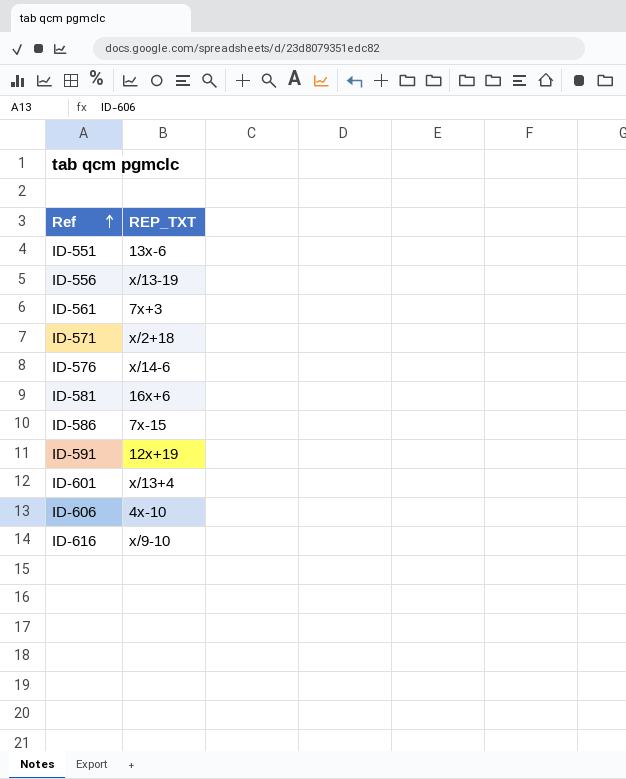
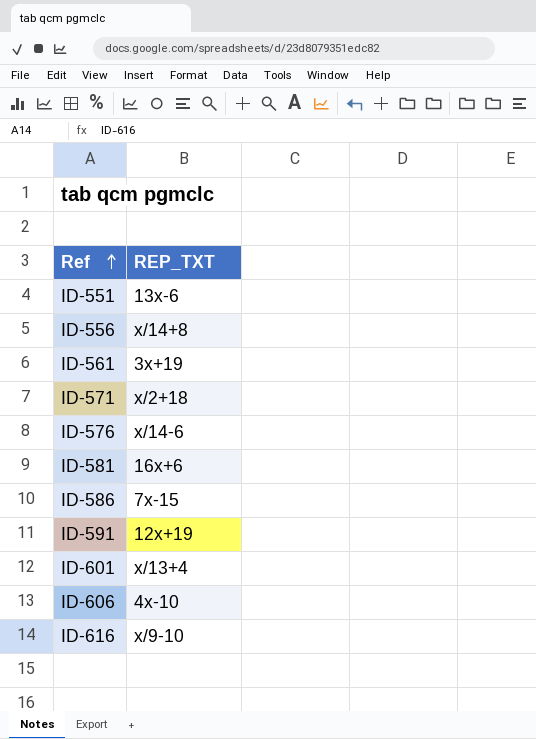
ID-556 | REP_TXT: x/13-19 -> x/14+8
ID-561 | REP_TXT: 7x+3 -> 3x+19

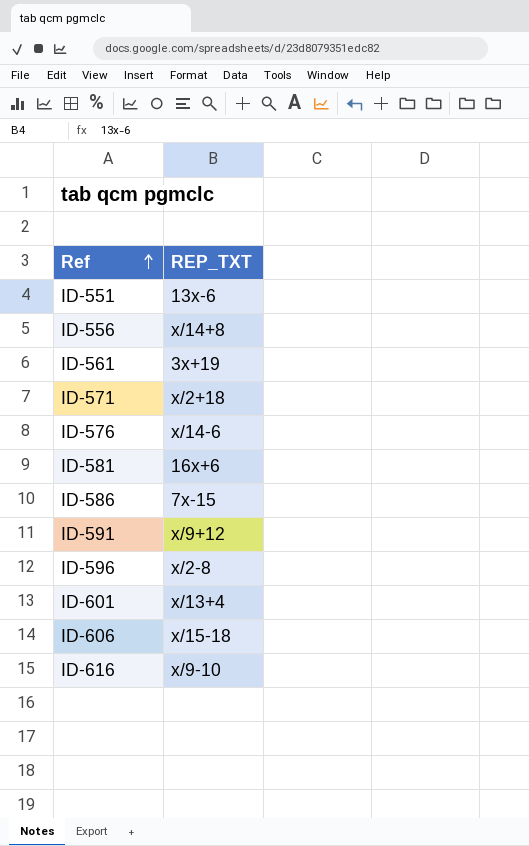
ID-591 | REP_TXT: 12x+19 -> x/9+12
row ID-596: none -> x/2-8
ID-606 | REP_TXT: 4x-10 -> x/15-18

